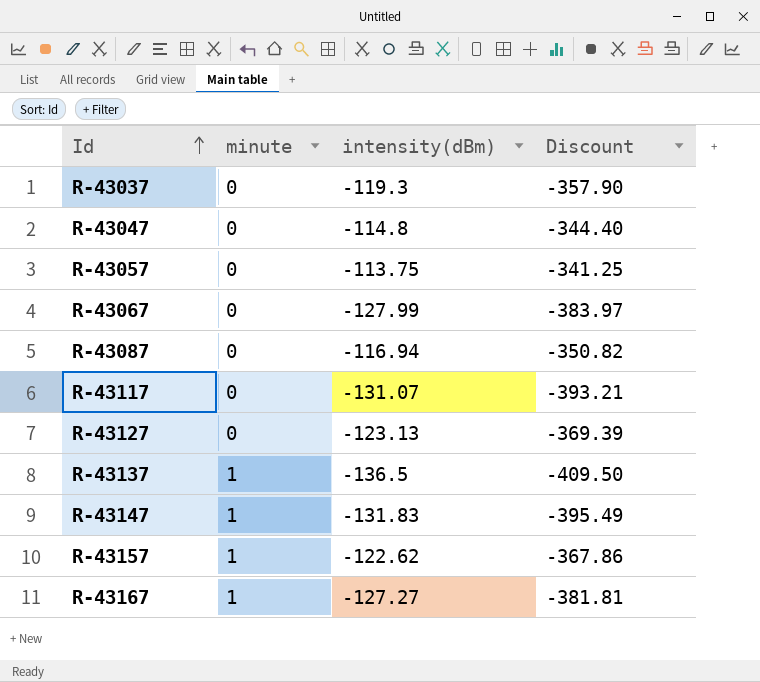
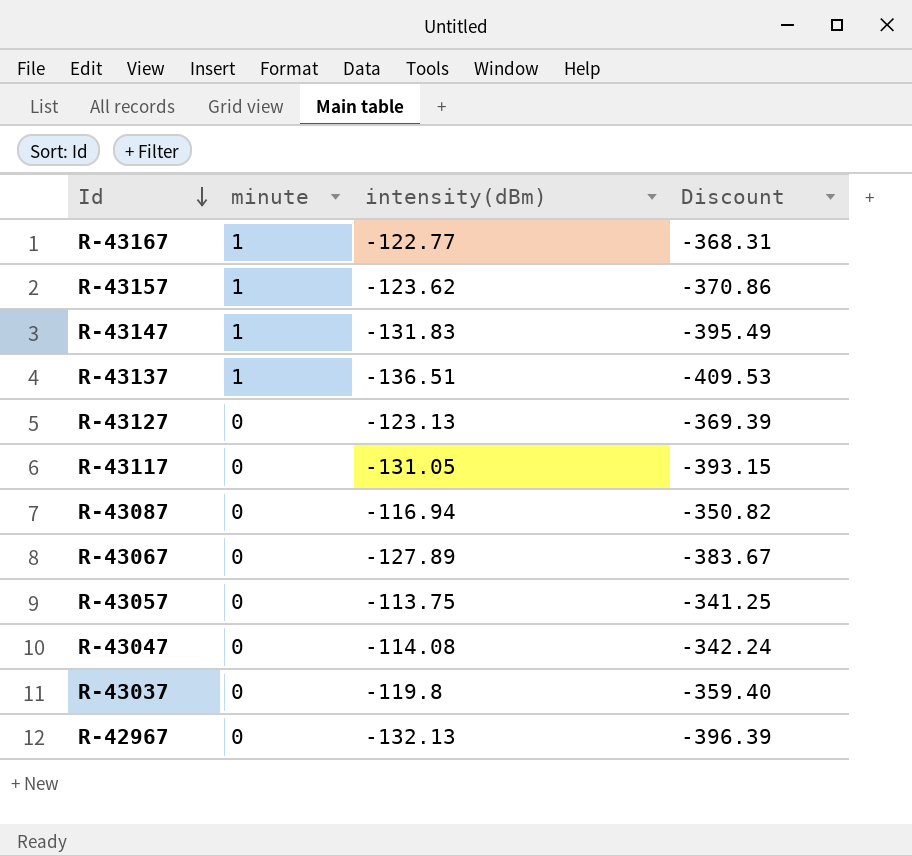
row order: Id ascending -> Id descending
R-43167 | intensity(dBm): -127.27 -> -122.77
R-43167 | Discount: -381.81 -> -368.31
R-43157 | intensity(dBm): -122.62 -> -123.62
R-43157 | Discount: -367.86 -> -370.86
R-43137 | intensity(dBm): -136.5 -> -136.51
R-43137 | Discount: -409.50 -> -409.53
R-43117 | intensity(dBm): -131.07 -> -131.05
R-43117 | Discount: -393.21 -> -393.15
R-43067 | intensity(dBm): -127.99 -> -127.89
R-43067 | Discount: -383.97 -> -383.67
R-43047 | intensity(dBm): -114.8 -> -114.08
R-43047 | Discount: -344.40 -> -342.24
R-43037 | intensity(dBm): -119.3 -> -119.8
R-43037 | Discount: -357.90 -> -359.40
row R-42967: none -> 0 | -132.13 | -396.39

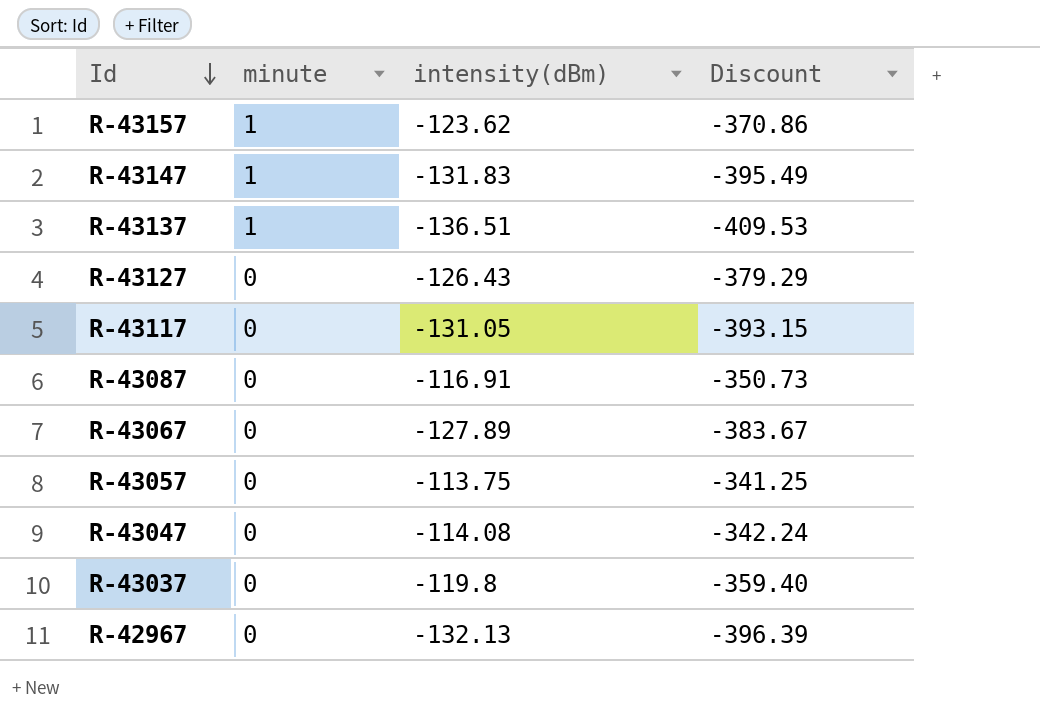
row R-43167: 1 | -122.77 | -368.31 -> none
R-43127 | intensity(dBm): -123.13 -> -126.43
R-43127 | Discount: -369.39 -> -379.29
R-43087 | intensity(dBm): -116.94 -> -116.91
R-43087 | Discount: -350.82 -> -350.73

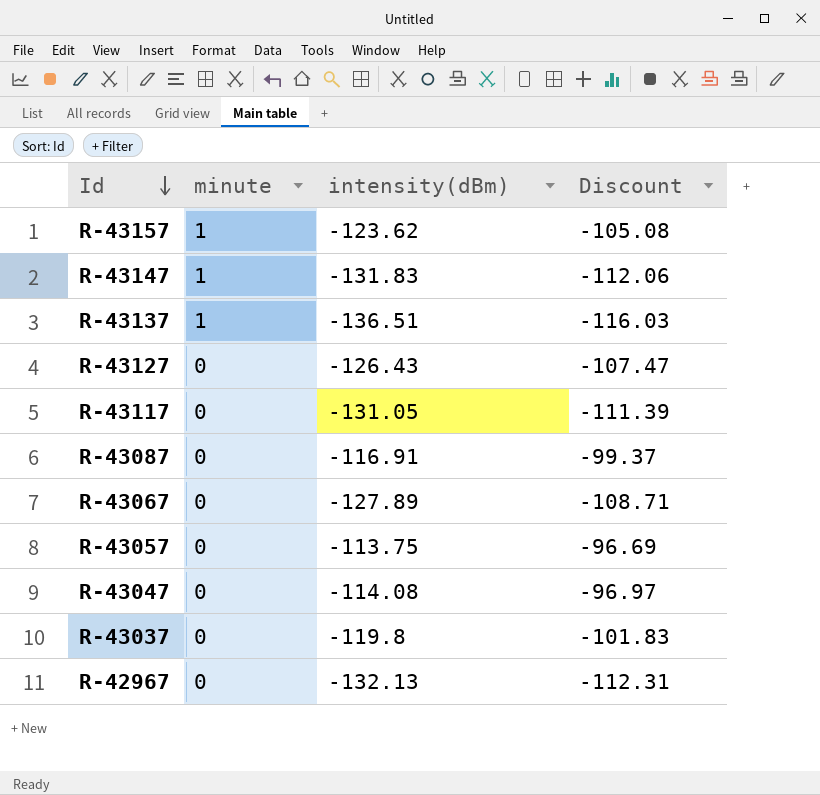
column Discount | formula: [intensity(dBm)] * 3 -> [intensity(dBm)] * 0.85

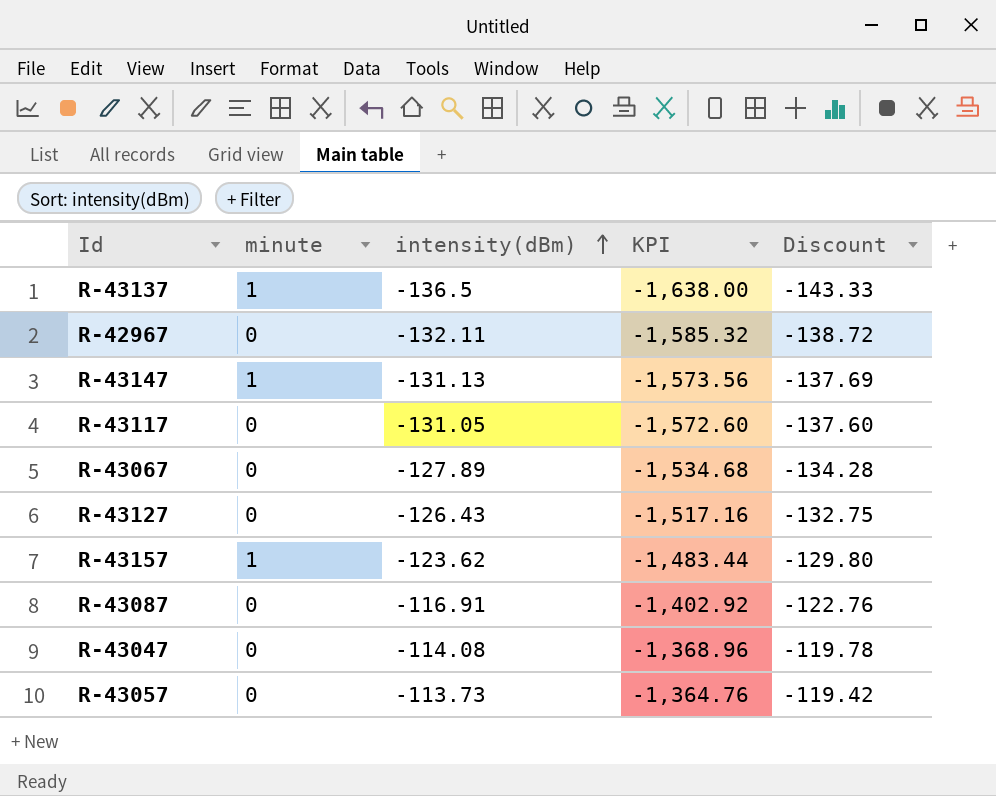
row order: Id descending -> intensity(dBm) ascending
column KPI | formula: none -> [intensity(dBm)] * 12
column Discount | formula: [intensity(dBm)] * 0.85 -> [intensity(dBm)] * 1.05
row R-43037: 0 | -119.8 | -101.83 -> none
R-43137 | intensity(dBm): -136.51 -> -136.5
R-42967 | intensity(dBm): -132.13 -> -132.11
R-43147 | intensity(dBm): -131.83 -> -131.13
R-43057 | intensity(dBm): -113.75 -> -113.73

